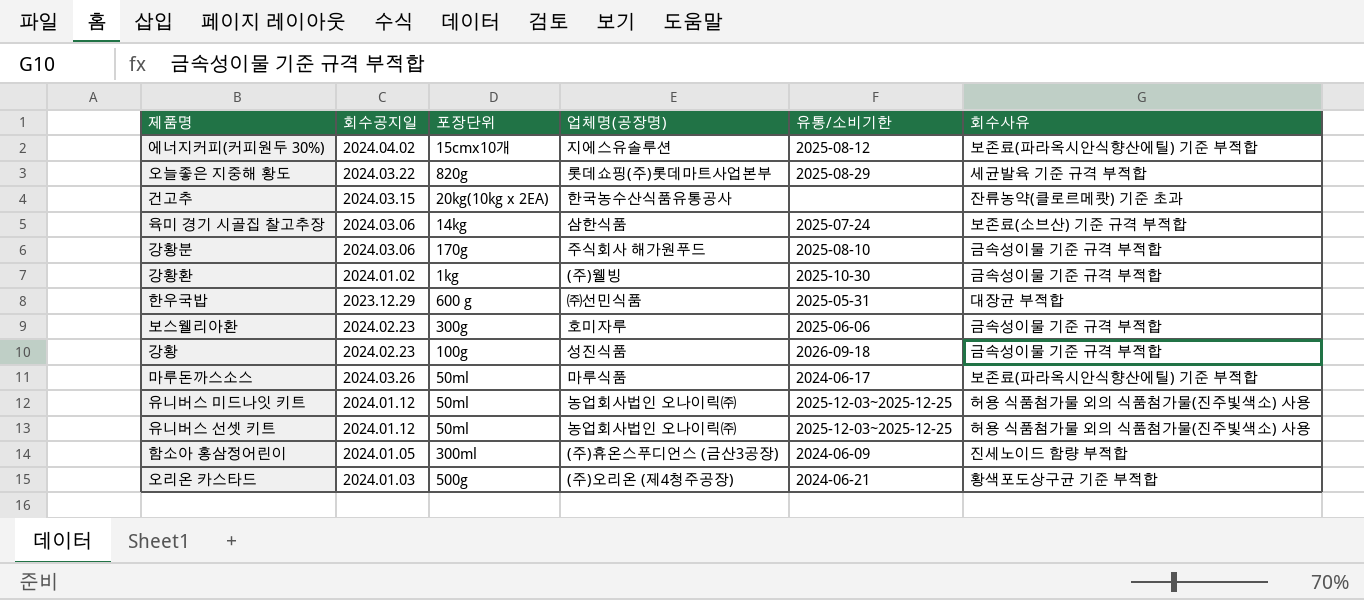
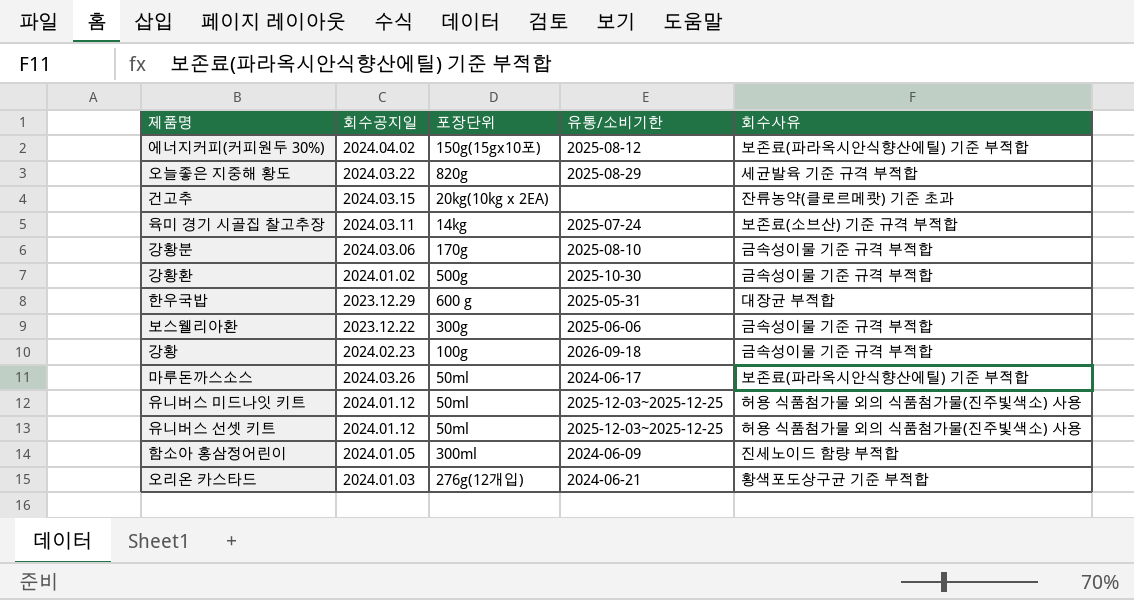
column 업체명(공장명) | position: 4 -> none
에너지커피(커피원두 30%) | 포장단위: 15cmx10개 -> 150g(15gx10포)
육미 경기 시골집 찰고추장 | 회수공지일: 2024.03.06 -> 2024.03.11
강황환 | 포장단위: 1kg -> 500g
보스웰리아환 | 회수공지일: 2024.02.23 -> 2023.12.22
오리온 카스타드 | 포장단위: 500g -> 276g(12개입)

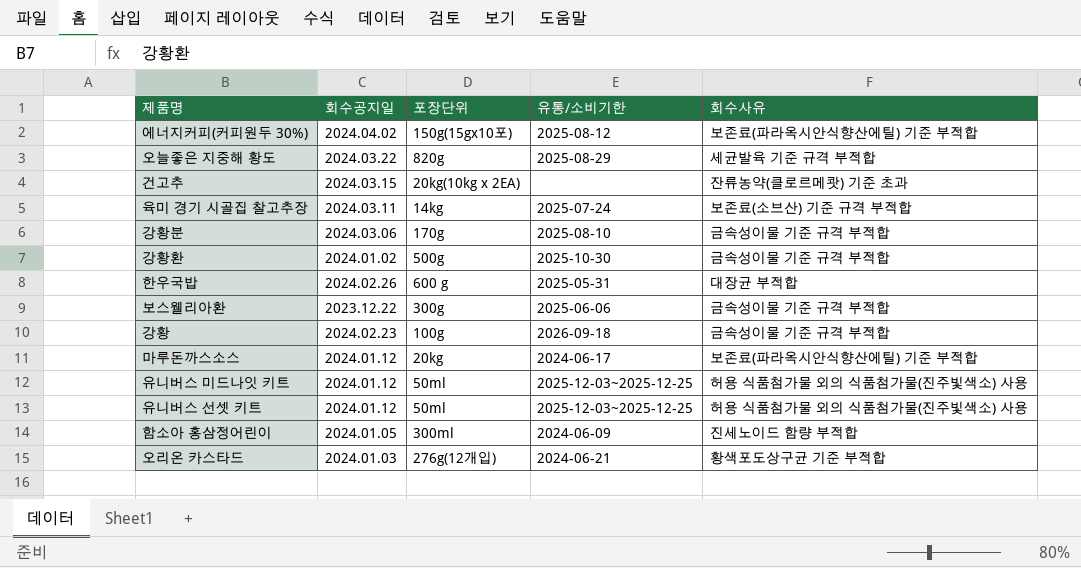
한우국밥 | 회수공지일: 2023.12.29 -> 2024.02.26
마루돈까스소스 | 회수공지일: 2024.03.26 -> 2024.01.12
마루돈까스소스 | 포장단위: 50ml -> 20kg

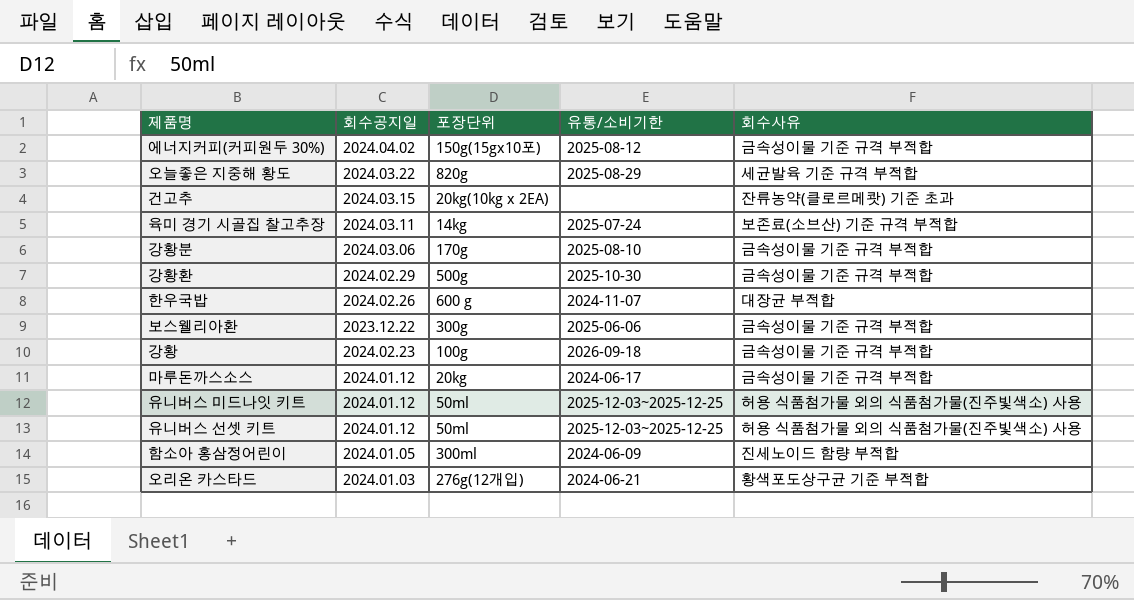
에너지커피(커피원두 30%) | 회수사유: 보존료(파라옥시안식향산에틸) 기준 부적합 -> 금속성이물 기준 규격 부적합
강황환 | 회수공지일: 2024.01.02 -> 2024.02.29
한우국밥 | 유통/소비기한: 2025-05-31 -> 2024-11-07
마루돈까스소스 | 회수사유: 보존료(파라옥시안식향산에틸) 기준 부적합 -> 금속성이물 기준 규격 부적합

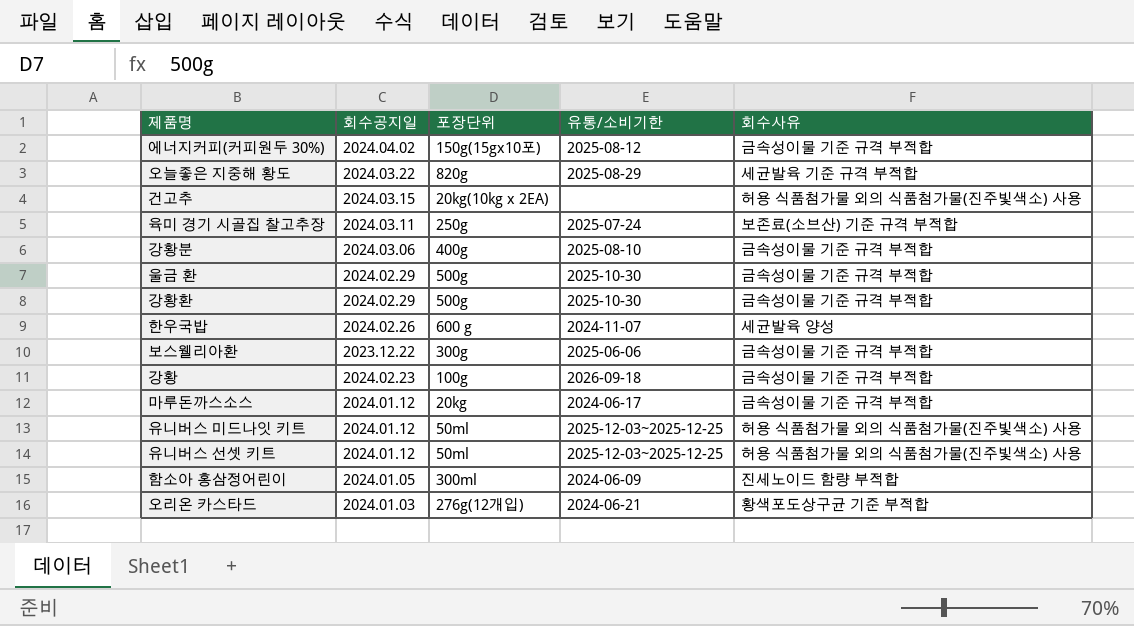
건고추 | 회수사유: 잔류농약(클로르메쾃) 기준 초과 -> 허용 식품첨가물 외의 식품첨가물(진주빛색소) 사용
육미 경기 시골집 찰고추장 | 포장단위: 14kg -> 250g
강황분 | 포장단위: 170g -> 400g
row 울금 환: none -> 2024.02.29 | 500g | 2025-10-30 | 금속성이물 기준 규격 부적합
한우국밥 | 회수사유: 대장균 부적합 -> 세균발육 양성

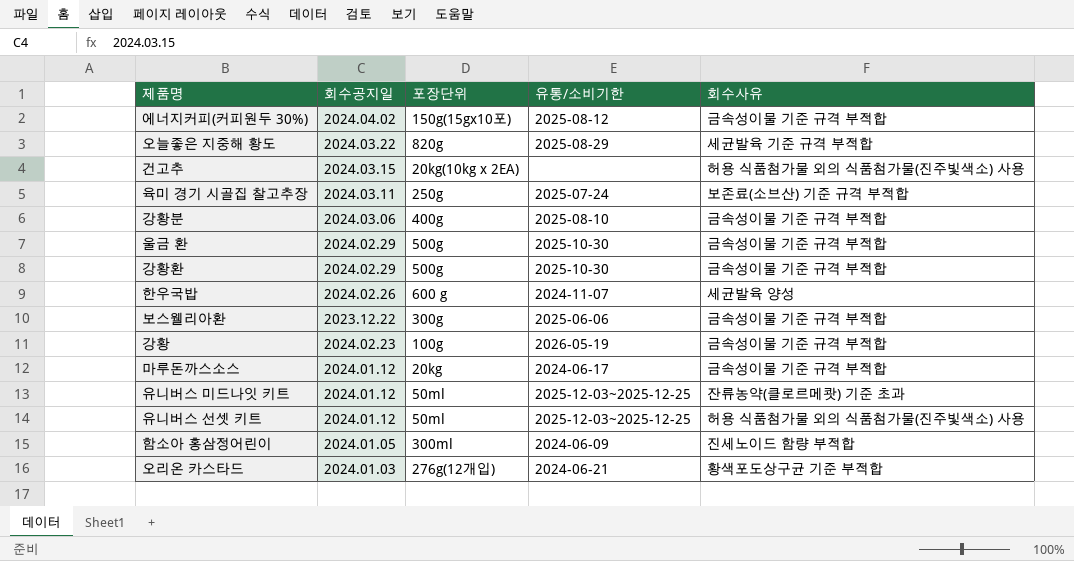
강황 | 유통/소비기한: 2026-09-18 -> 2026-05-19
유니버스 미드나잇 키트 | 회수사유: 허용 식품첨가물 외의 식품첨가물(진주빛색소) 사용 -> 잔류농약(클로르메쾃) 기준 초과

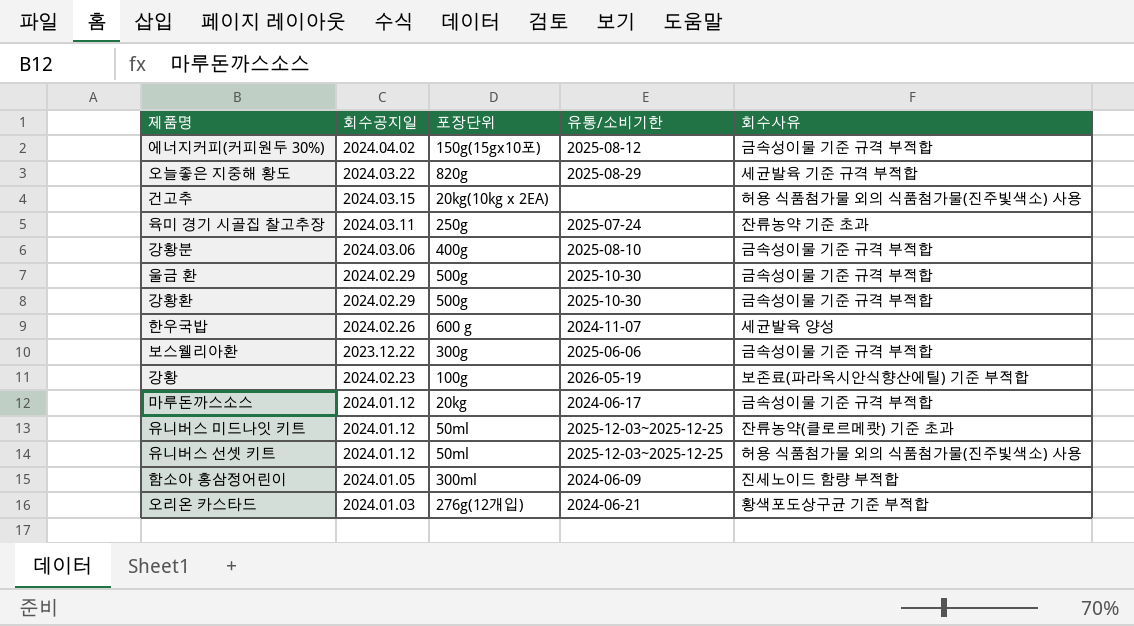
육미 경기 시골집 찰고추장 | 회수사유: 보존료(소브산) 기준 규격 부적합 -> 잔류농약 기준 초과
강황 | 회수사유: 금속성이물 기준 규격 부적합 -> 보존료(파라옥시안식향산에틸) 기준 부적합

